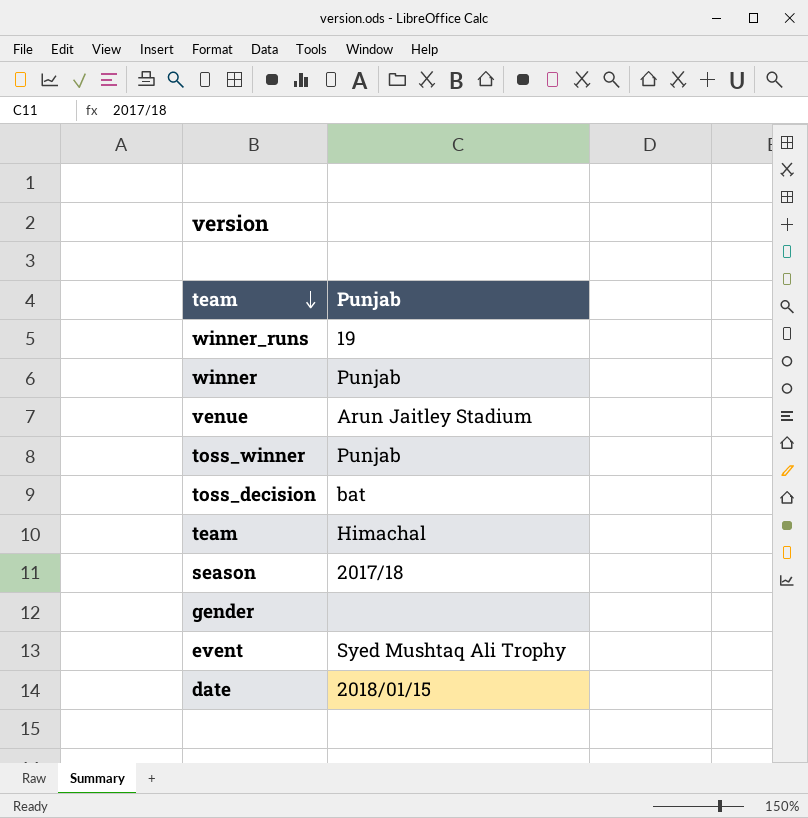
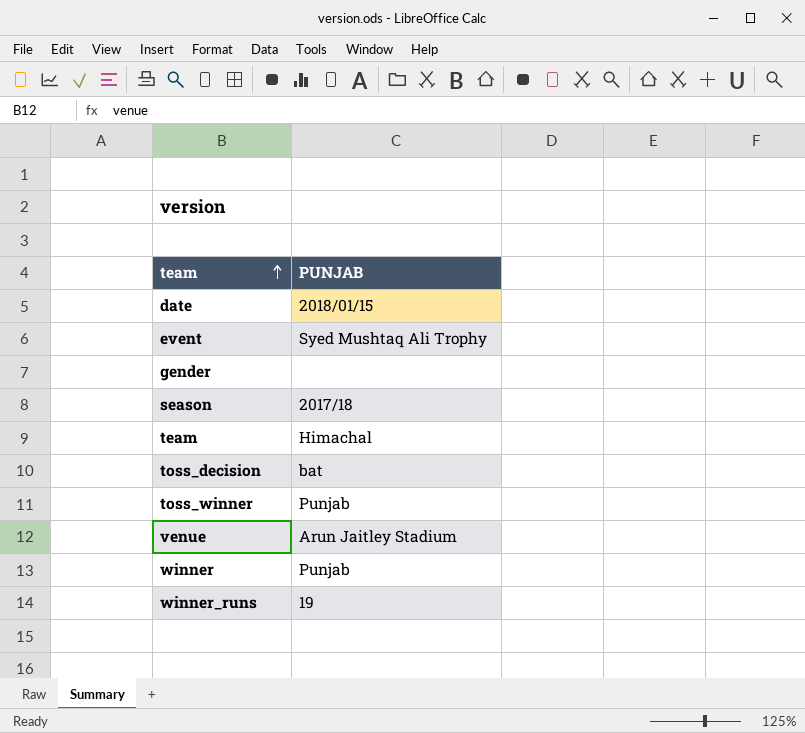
row order: team descending -> team ascending
column name: Punjab -> PUNJAB

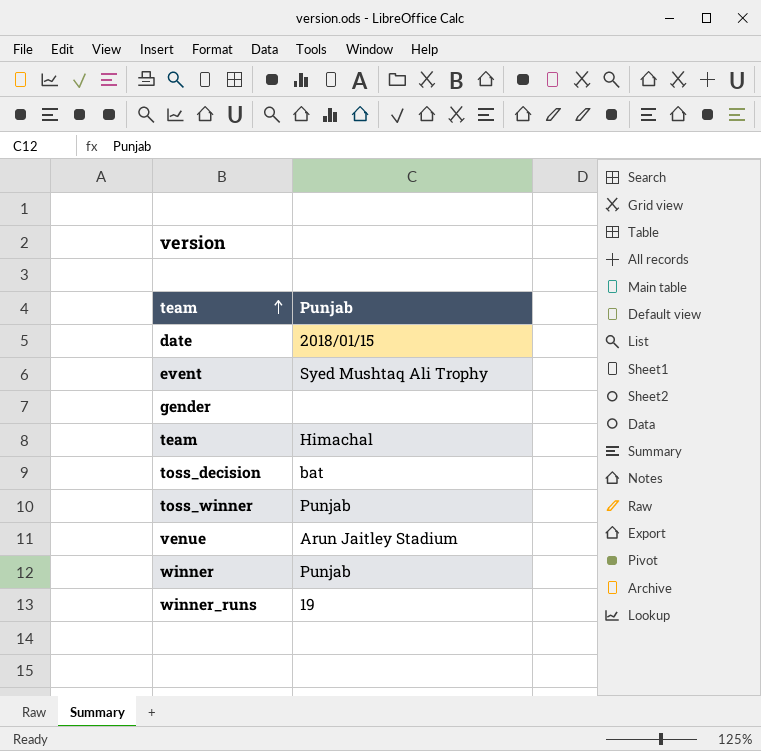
column name: PUNJAB -> Punjab
row season: 2017/18 -> none

